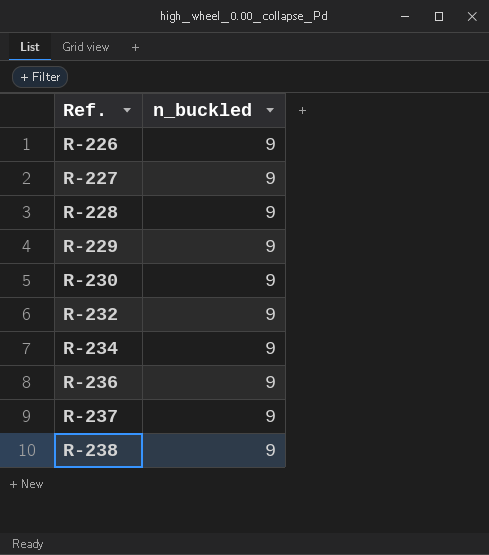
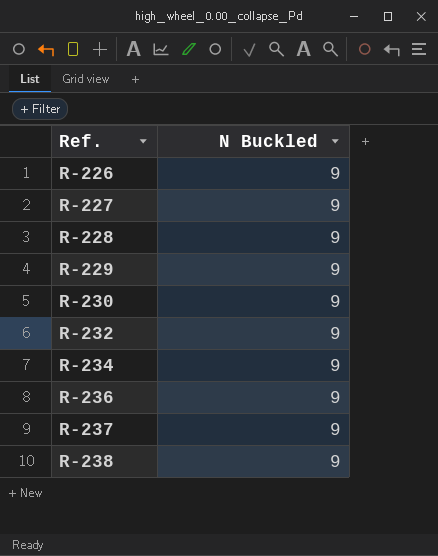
column name: n_buckled -> N Buckled

